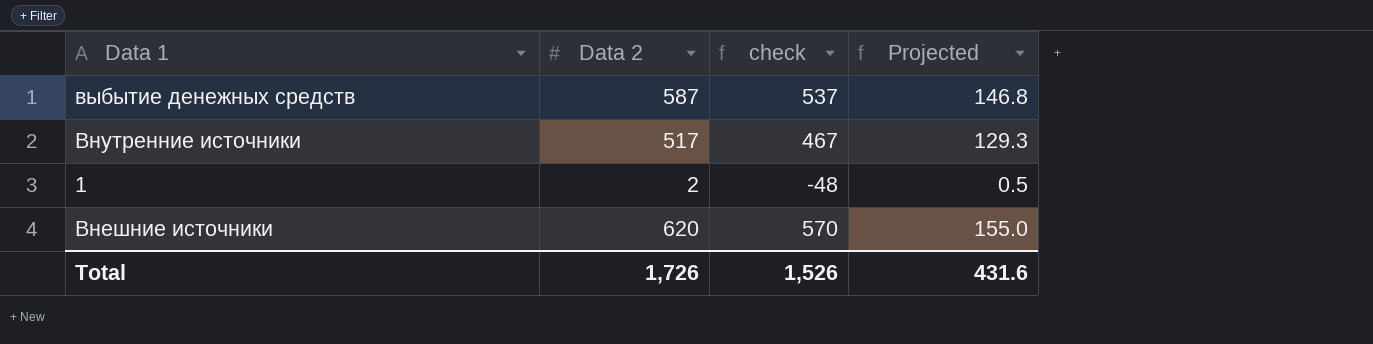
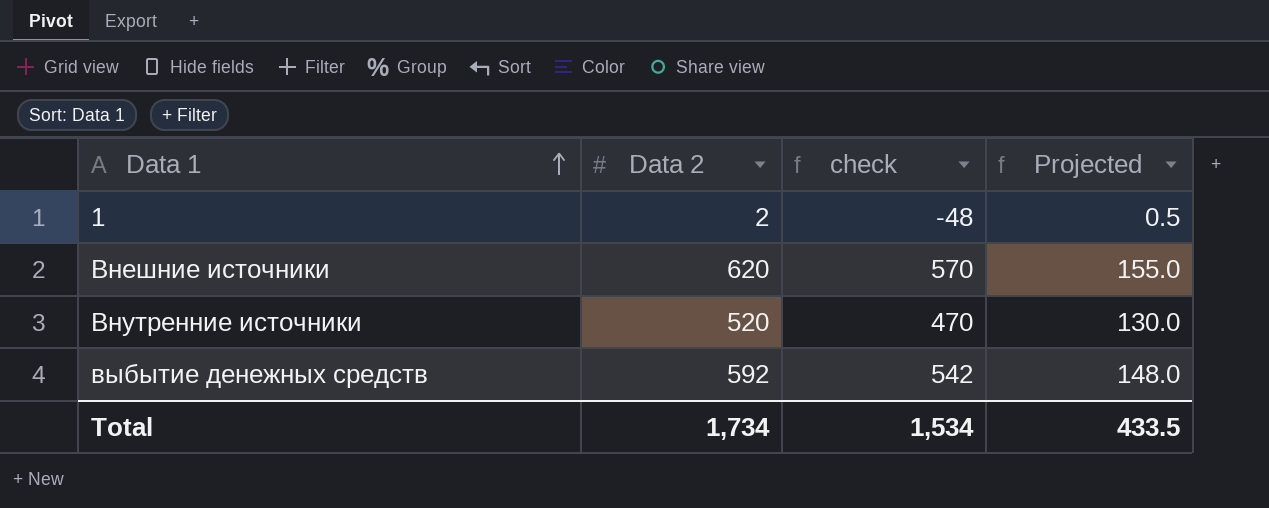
row order: none -> Data 1 ascending
Внутренние источники | Data 2: 517 -> 520
Внутренние источники | check: 467 -> 470
Внутренние источники | Projected: 129.3 -> 130.0
выбытие денежных средств | Data 2: 587 -> 592
выбытие денежных средств | check: 537 -> 542
выбытие денежных средств | Projected: 146.8 -> 148.0
Total | Data 2: 1,726 -> 1,734
Total | check: 1,526 -> 1,534
Total | Projected: 431.6 -> 433.5

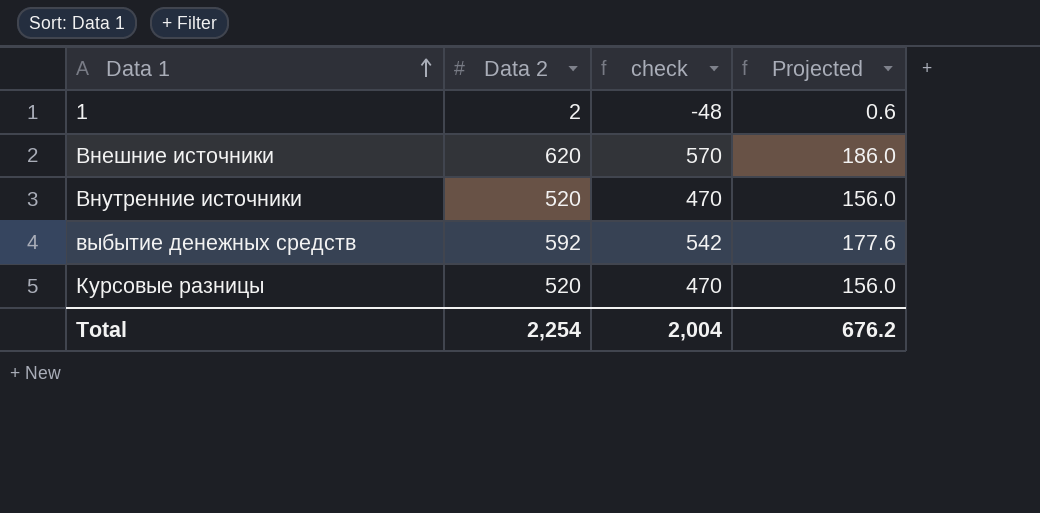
column Projected | formula: [Data 2] * 0.25 -> [Data 2] * 0.3
row Курсовые разницы: none -> 520 | 470 | 156.0
Total | Data 2: 1,734 -> 2,254
Total | check: 1,534 -> 2,004
Total | Projected: 433.5 -> 676.2

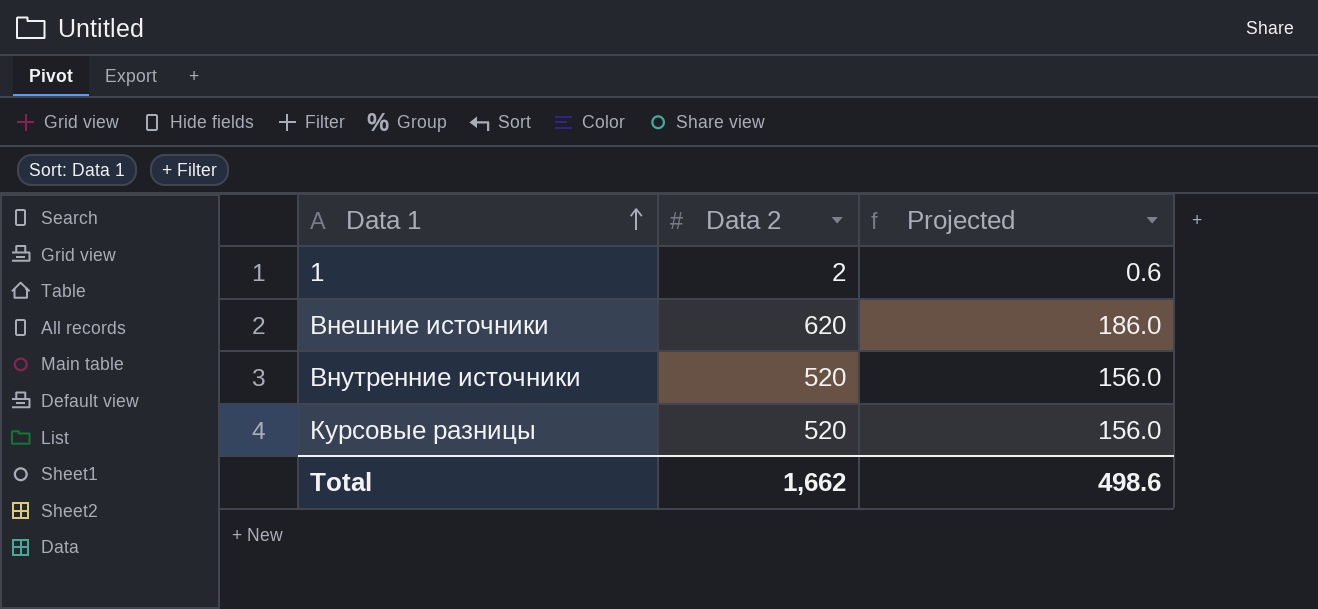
column check | formula: [Data 2] - 50 -> none
row выбытие денежных средств: 592 | 542 | 177.6 -> none
Total | Data 2: 2,254 -> 1,662
Total | Projected: 676.2 -> 498.6

